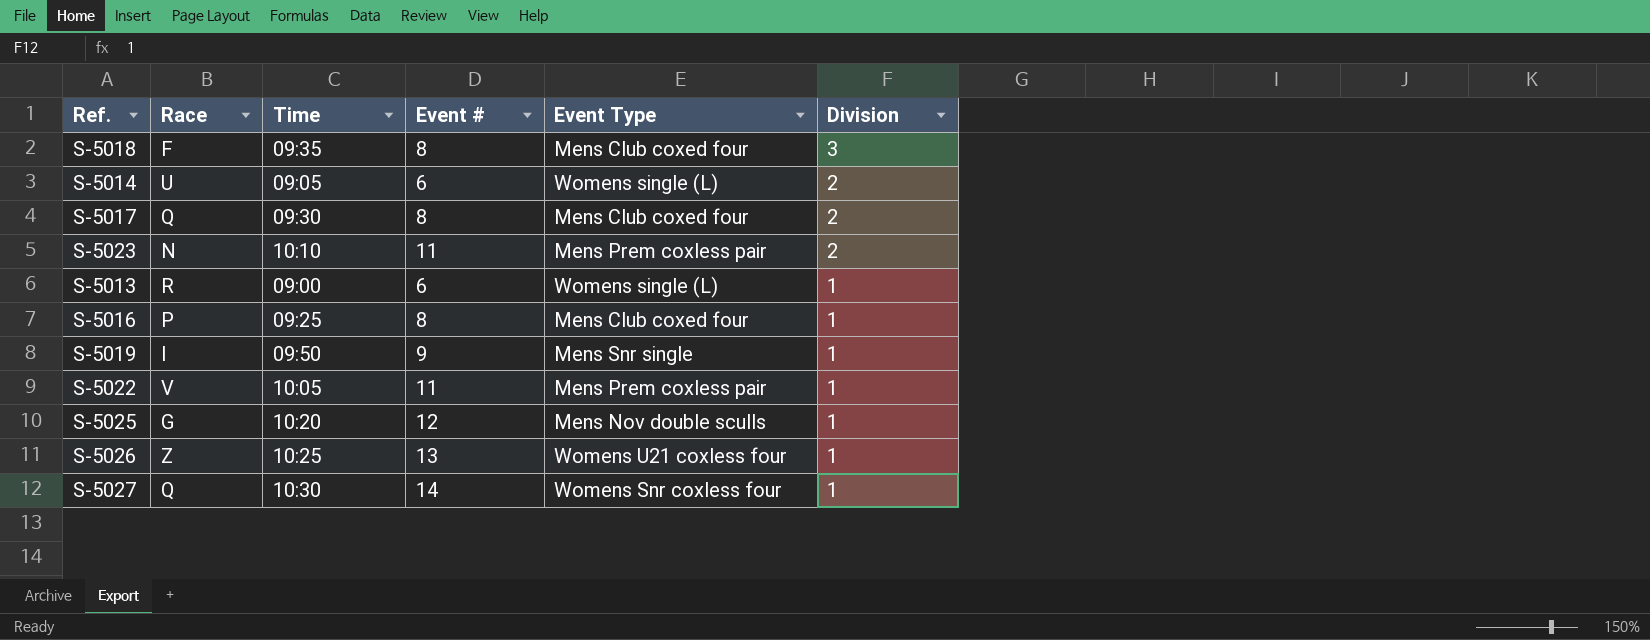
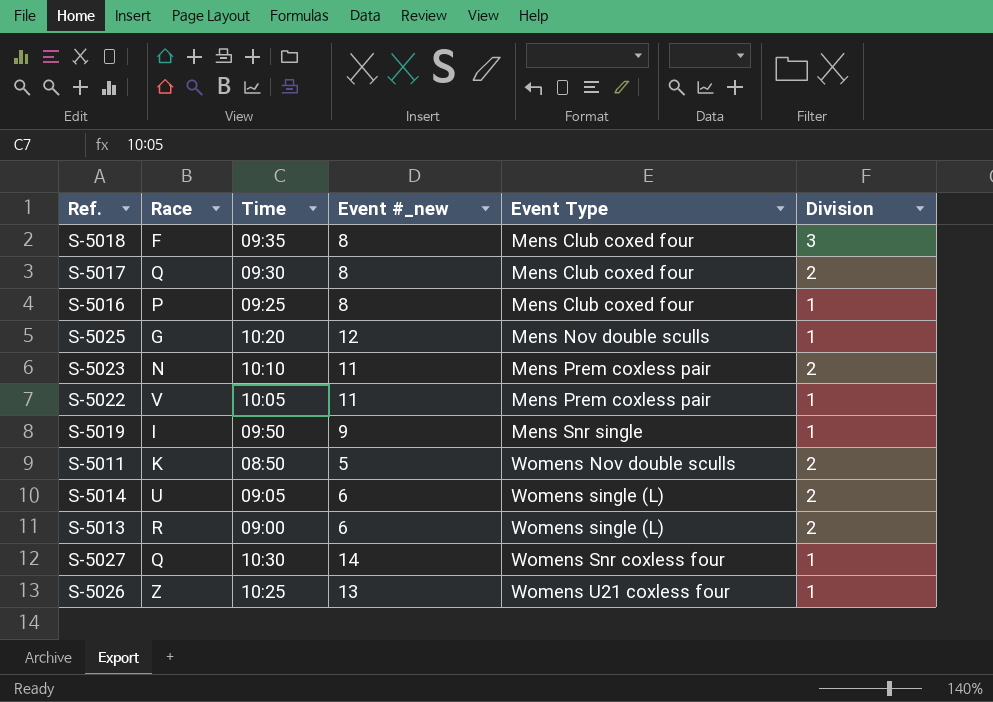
row order: Division descending -> Event Type ascending
column name: Event # -> Event #_new
row S-5011: none -> K | 08:50 | 5 | Womens Nov double sculls | 2
S-5013 | Division: 1 -> 2

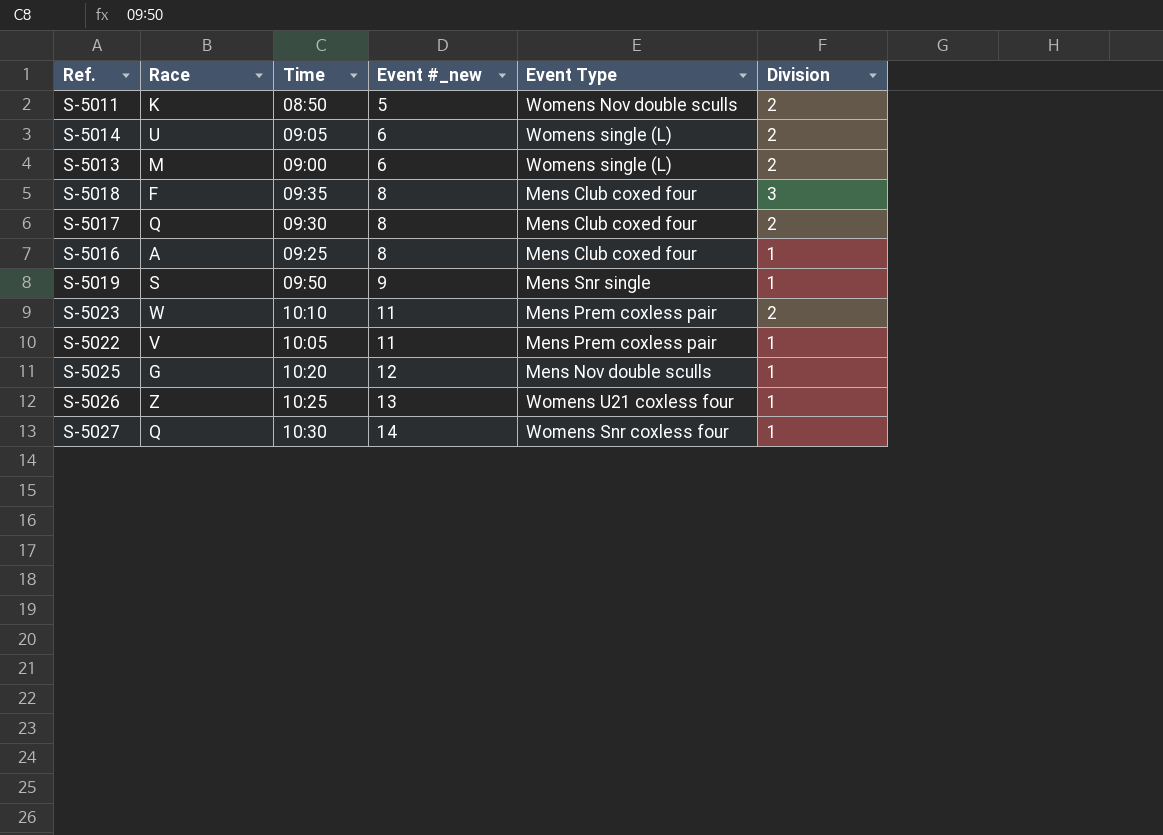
row order: Event Type ascending -> Event #_new ascending
S-5013 | Race: R -> M
S-5016 | Race: P -> A
S-5019 | Race: I -> S
S-5023 | Race: N -> W

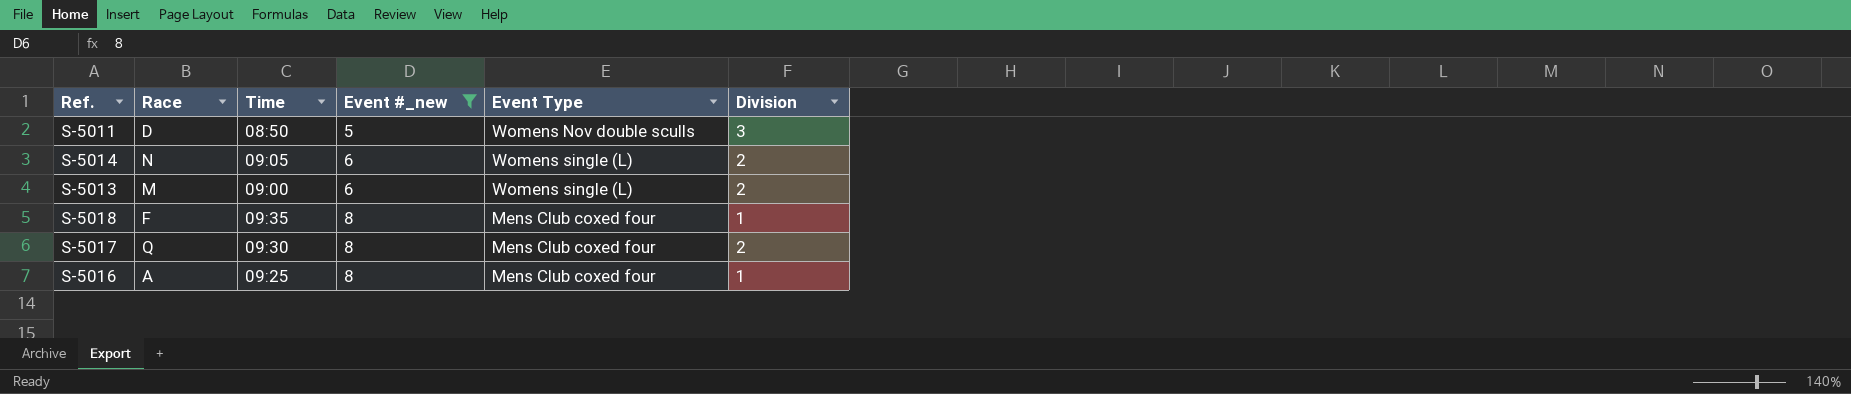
filter: none -> Event #_new <= 8
S-5011 | Race: K -> D
S-5011 | Division: 2 -> 3
S-5014 | Race: U -> N
S-5018 | Division: 3 -> 1

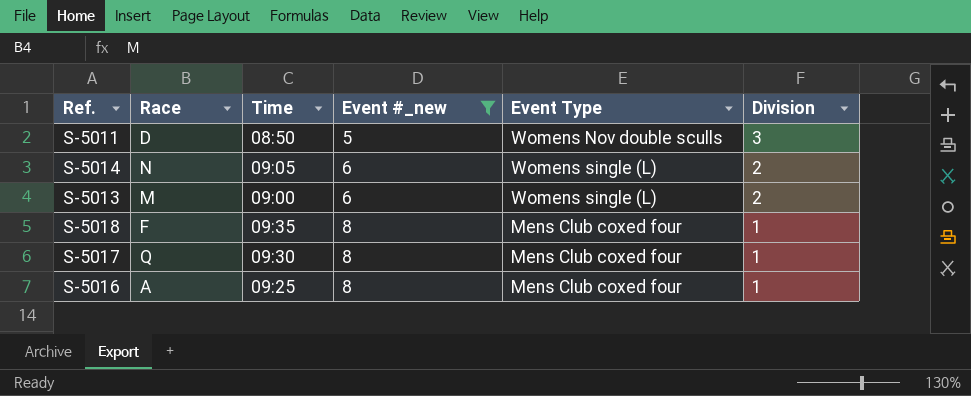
S-5017 | Division: 2 -> 1

